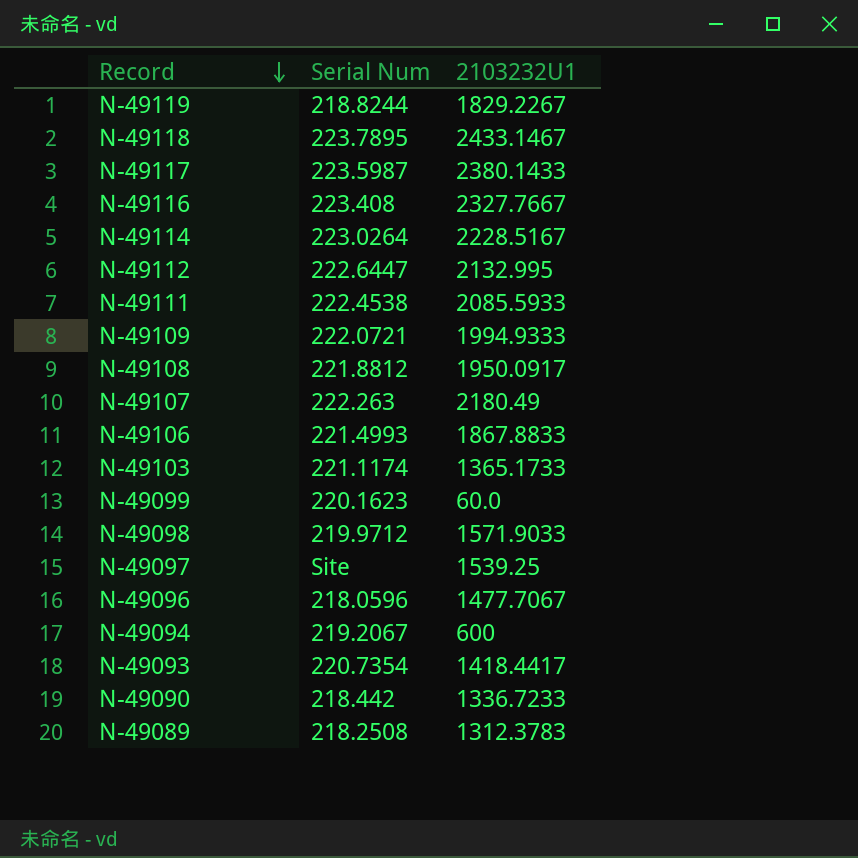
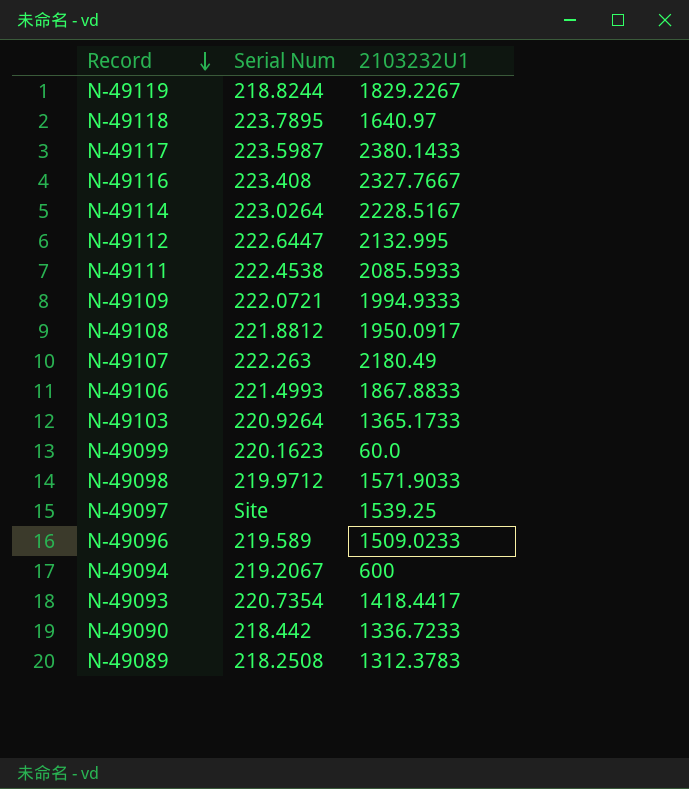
N-49118 | 2103232U1: 2433.1467 -> 1640.97
N-49103 | Serial Num: 221.1174 -> 220.9264
N-49096 | Serial Num: 218.0596 -> 219.589
N-49096 | 2103232U1: 1477.7067 -> 1509.0233

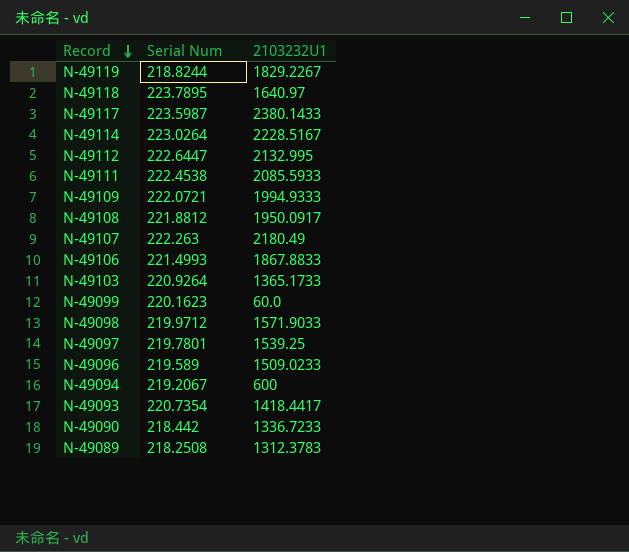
row N-49116: 223.408 | 2327.7667 -> none
N-49097 | Serial Num: Site -> 219.7801

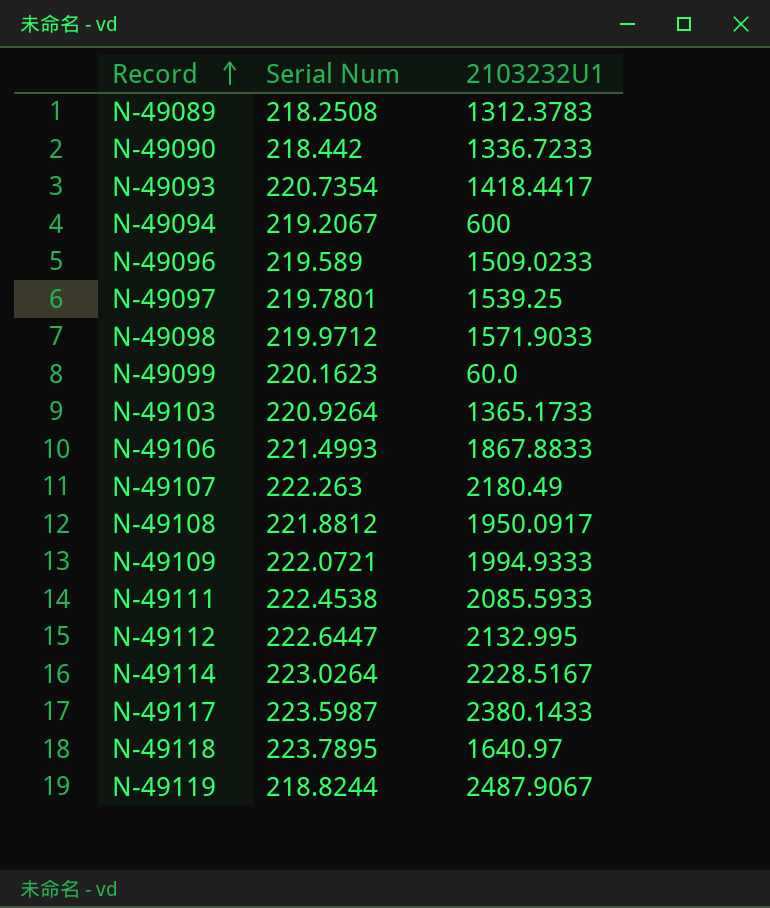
row order: Record descending -> Record ascending
N-49119 | 2103232U1: 1829.2267 -> 2487.9067

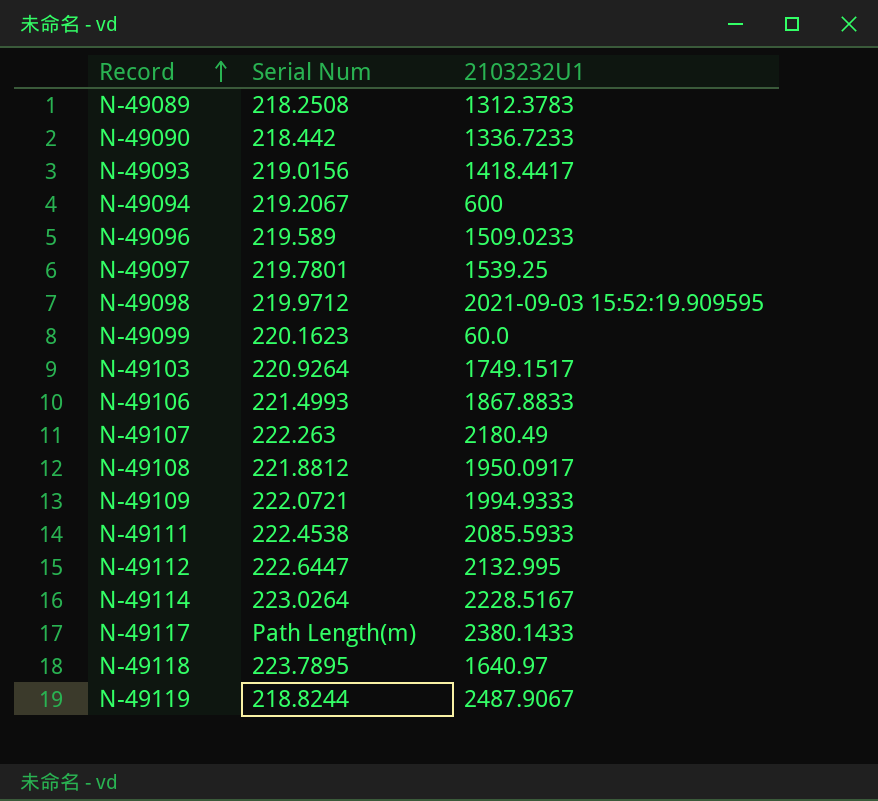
N-49093 | Serial Num: 220.7354 -> 219.0156
N-49098 | 2103232U1: 1571.9033 -> 2021-09-03 15:52:19.909595
N-49103 | 2103232U1: 1365.1733 -> 1749.1517
N-49117 | Serial Num: 223.5987 -> Path Length(m)

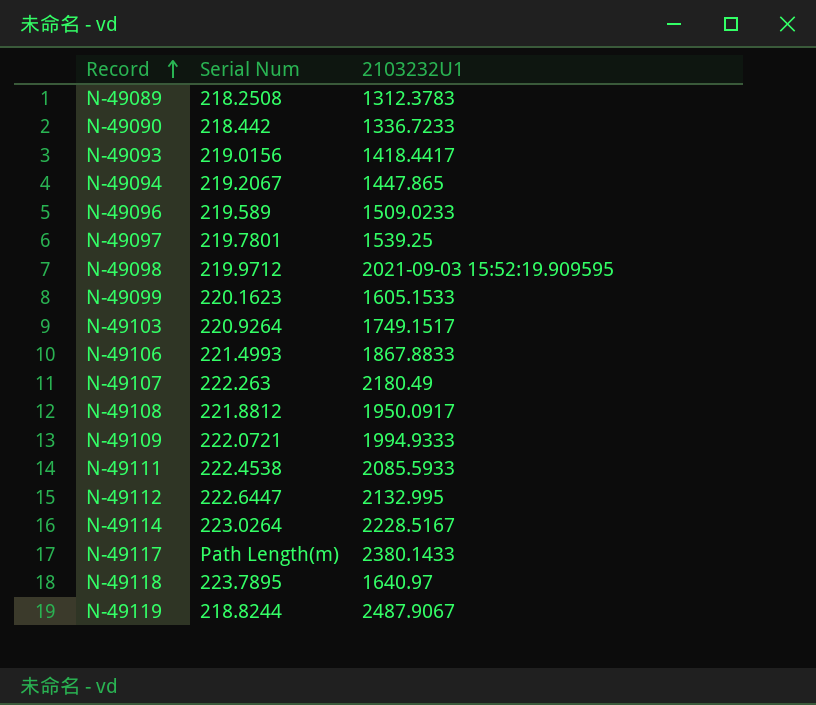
N-49094 | 2103232U1: 600 -> 1447.865
N-49099 | 2103232U1: 60.0 -> 1605.1533

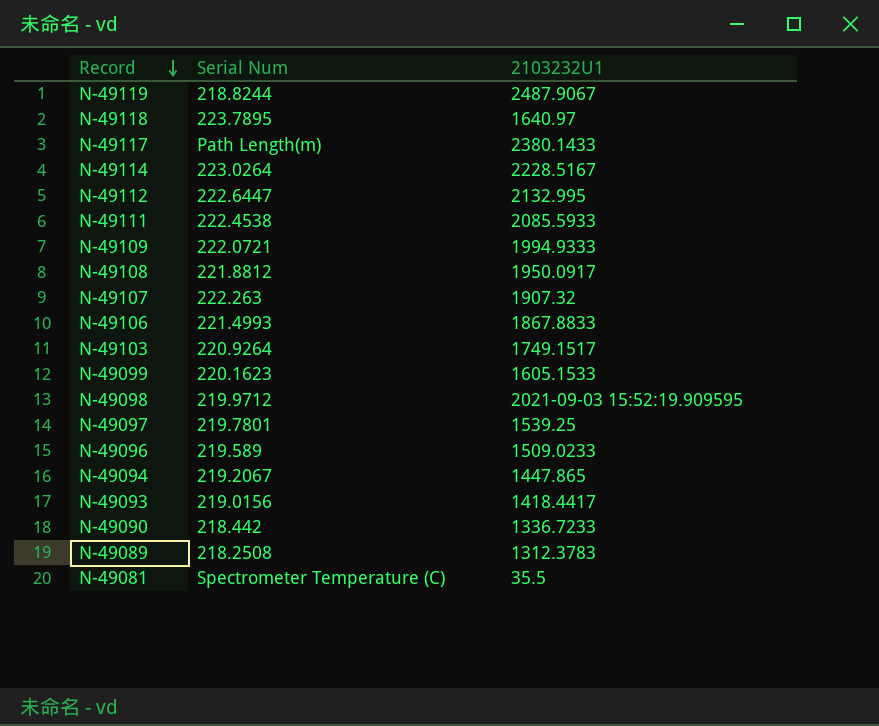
row order: Record ascending -> Record descending
N-49107 | 2103232U1: 2180.49 -> 1907.32
row N-49081: none -> Spectrometer Temperature (C) | 35.5

